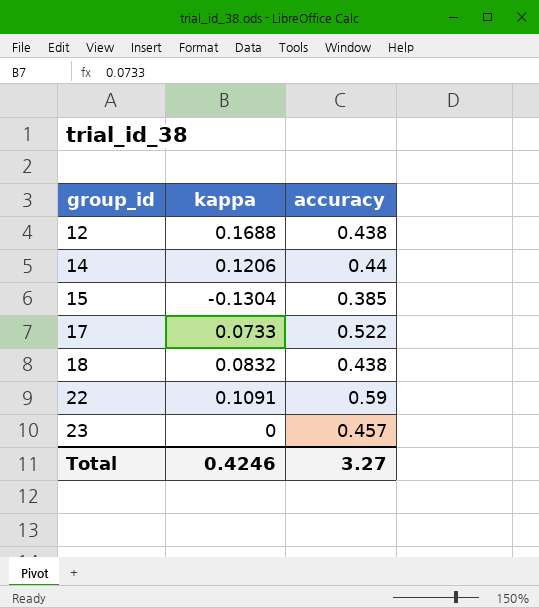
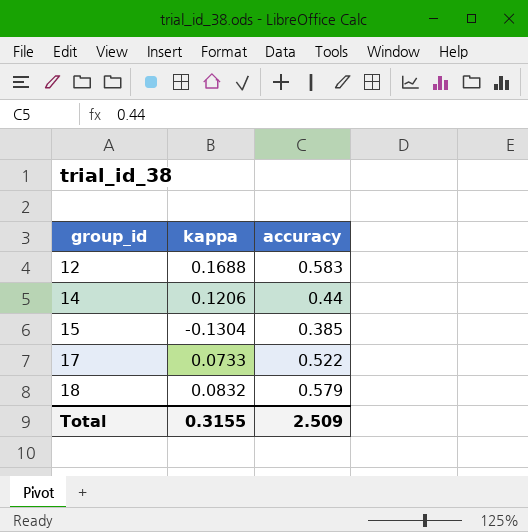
row 22: 0.1091 | 0.59 -> none
row 23: 0 | 0.457 -> none
12 | accuracy: 0.438 -> 0.583
18 | accuracy: 0.438 -> 0.579
Total | kappa: 0.4246 -> 0.3155
Total | accuracy: 3.27 -> 2.509

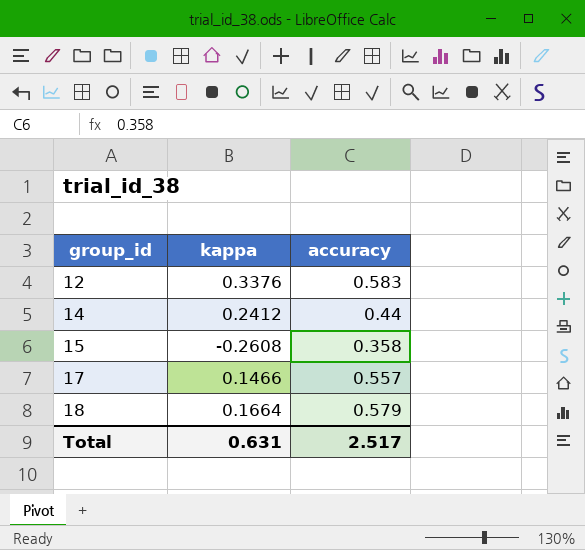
12 | kappa: 0.1688 -> 0.3376
14 | kappa: 0.1206 -> 0.2412
15 | kappa: -0.1304 -> -0.2608
15 | accuracy: 0.385 -> 0.358
17 | kappa: 0.0733 -> 0.1466
17 | accuracy: 0.522 -> 0.557
18 | kappa: 0.0832 -> 0.1664
Total | kappa: 0.3155 -> 0.631
Total | accuracy: 2.509 -> 2.517

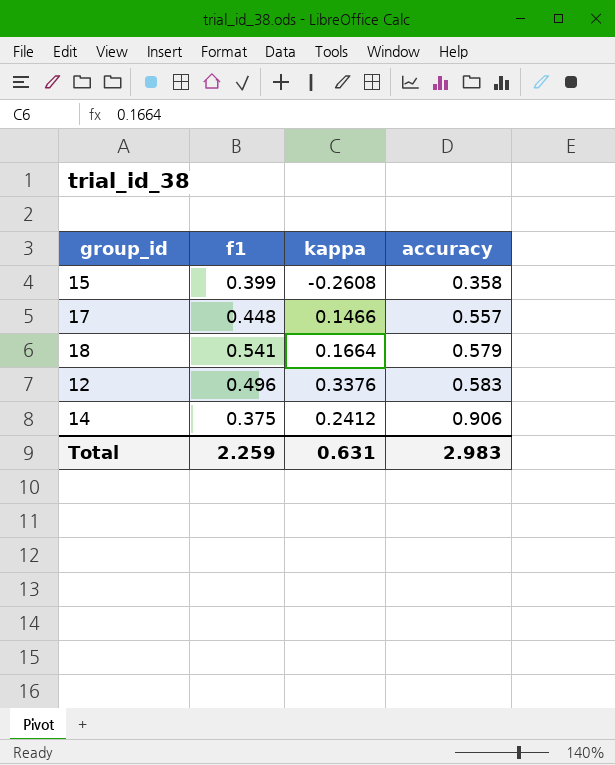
row order: group_id ascending -> accuracy ascending
column f1 | position: none -> 2
14 | accuracy: 0.44 -> 0.906
Total | accuracy: 2.517 -> 2.983

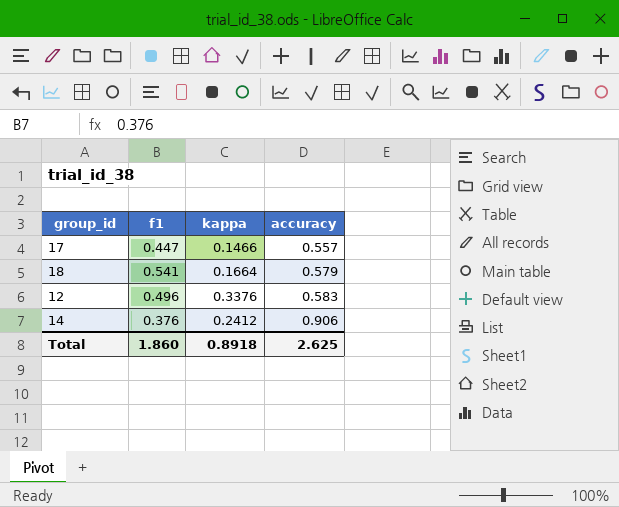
row 15: 0.399 | -0.2608 | 0.358 -> none
17 | f1: 0.448 -> 0.447
14 | f1: 0.375 -> 0.376
Total | f1: 2.259 -> 1.860
Total | kappa: 0.631 -> 0.8918
Total | accuracy: 2.983 -> 2.625

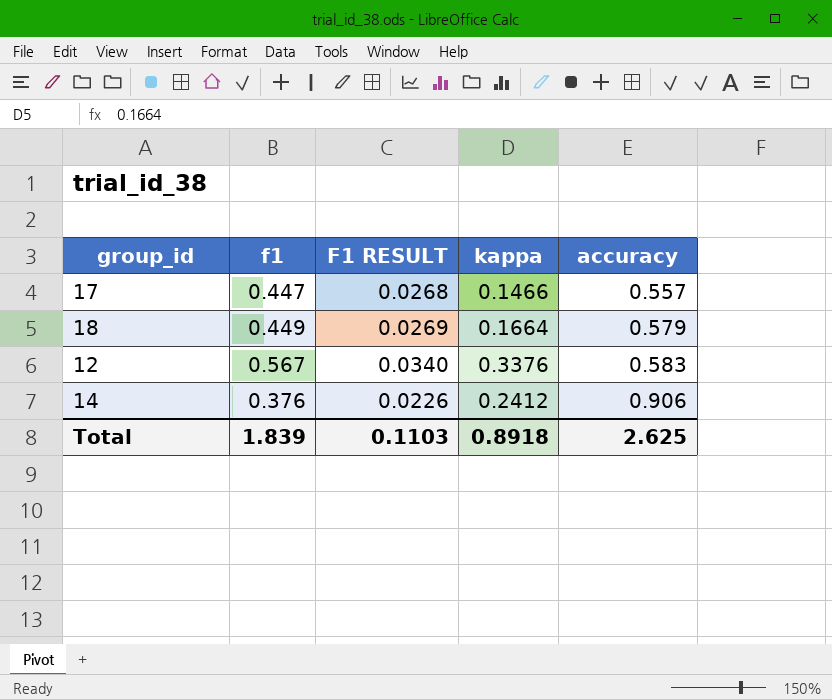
column F1 RESULT | formula: none -> [f1] * 0.06
18 | f1: 0.541 -> 0.449
12 | f1: 0.496 -> 0.567
Total | f1: 1.860 -> 1.839

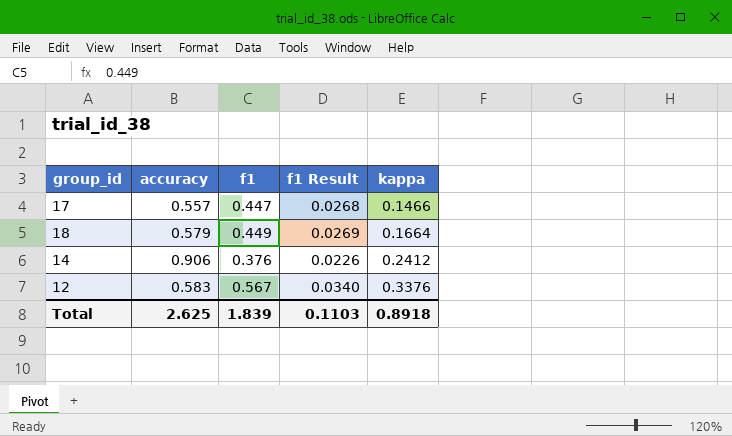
row order: accuracy ascending -> kappa ascending
column accuracy | position: 5 -> 2
column name: F1 RESULT -> f1 Result

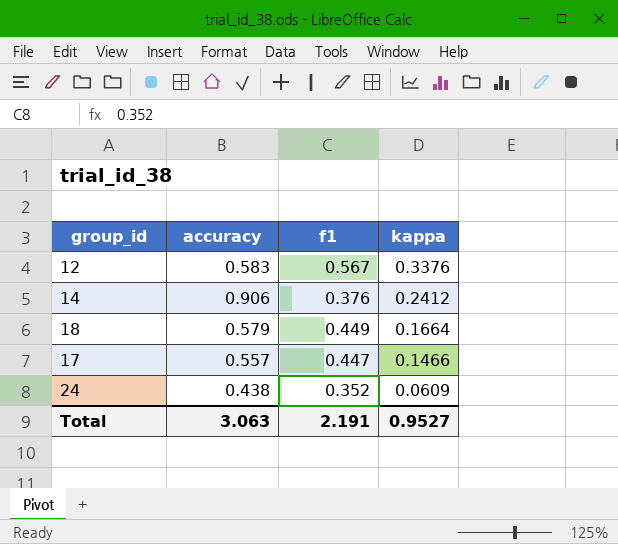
row order: kappa ascending -> kappa descending
column f1 Result | formula: [f1] * 0.06 -> none
row 24: none -> 0.438 | 0.352 | 0.0609
Total | accuracy: 2.625 -> 3.063
Total | f1: 1.839 -> 2.191
Total | kappa: 0.8918 -> 0.9527

